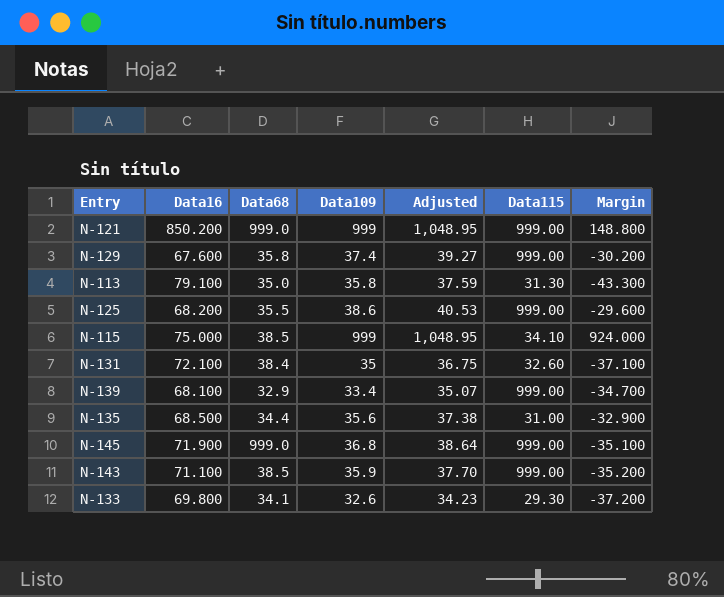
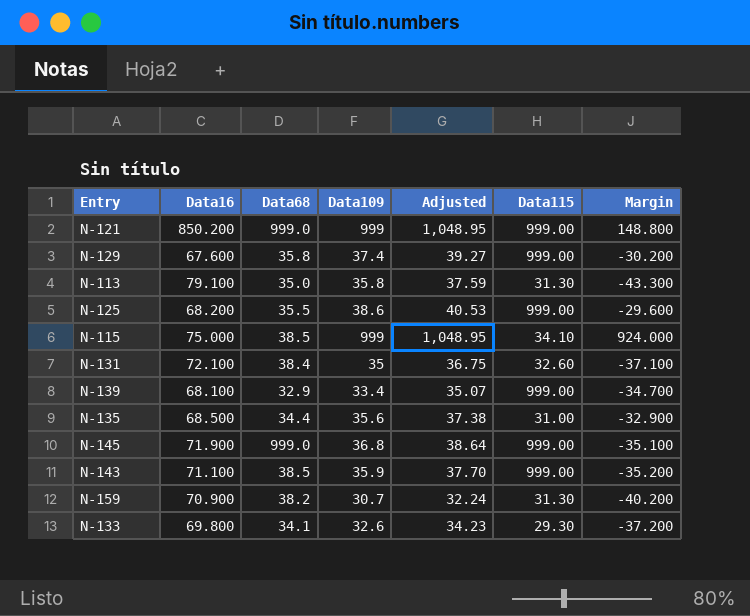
row N-159: none -> 70.900 | 38.2 | 30.7 | 32.24 | 31.30 | -40.200

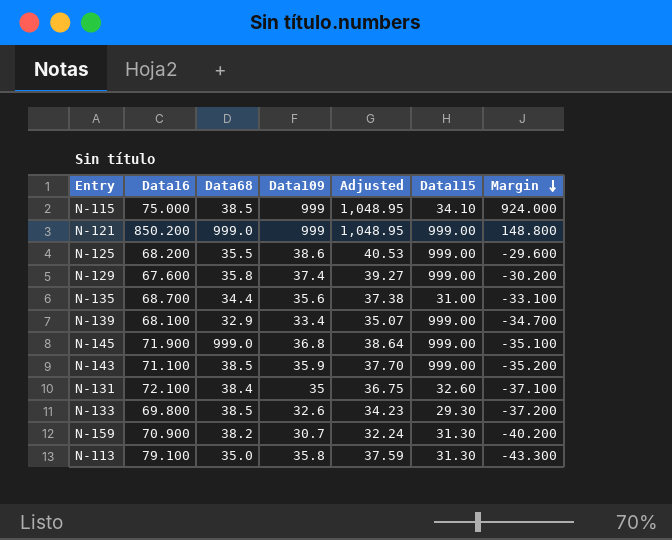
row order: none -> Margin descending
N-135 | Data16: 68.500 -> 68.700
N-135 | Margin: -32.900 -> -33.100
N-133 | Data68: 34.1 -> 38.5

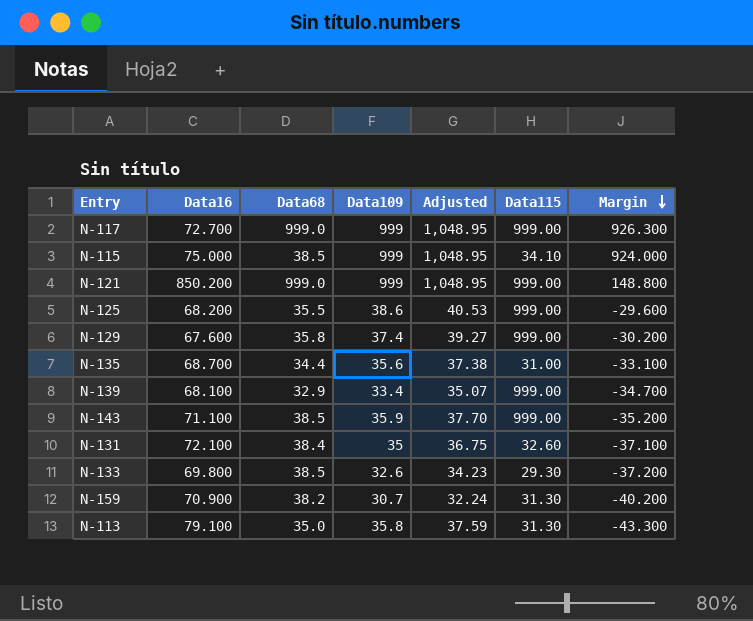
row N-145: 71.900 | 999.0 | 36.8 | 38.64 | 999.00 | -35.100 -> none
row N-117: none -> 72.700 | 999.0 | 999 | 1,048.95 | 999.00 | 926.300

